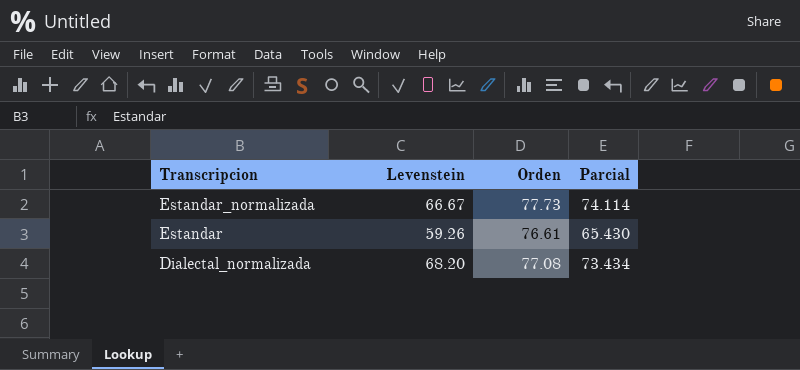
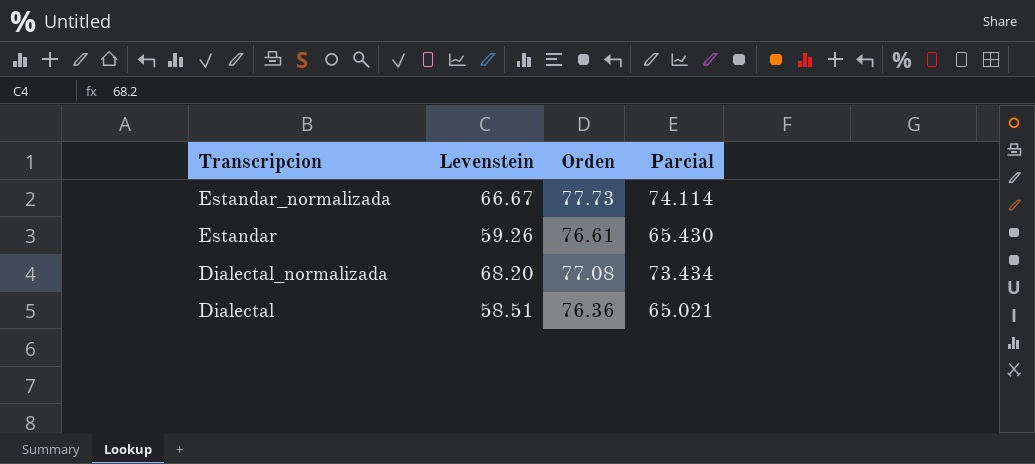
row Dialectal: none -> 58.51 | 76.36 | 65.021

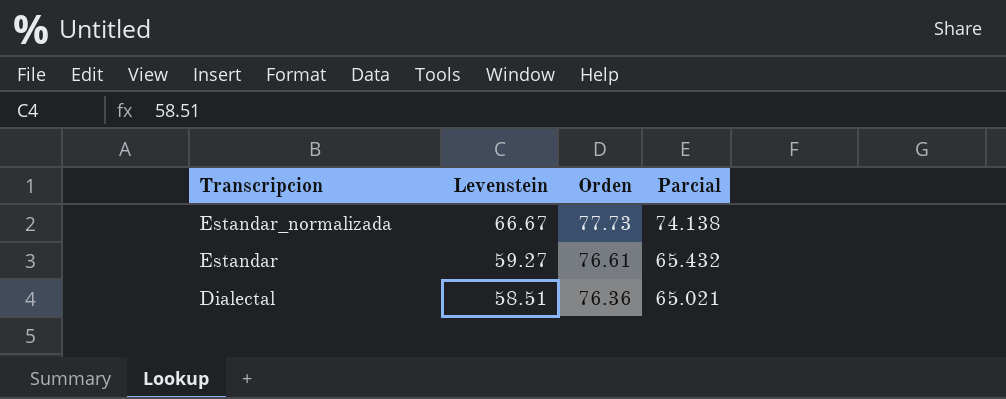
row Dialectal_normalizada: 68.20 | 77.08 | 73.434 -> none
Estandar_normalizada | Parcial: 74.114 -> 74.138
Estandar | Levenstein: 59.26 -> 59.27
Estandar | Parcial: 65.430 -> 65.432

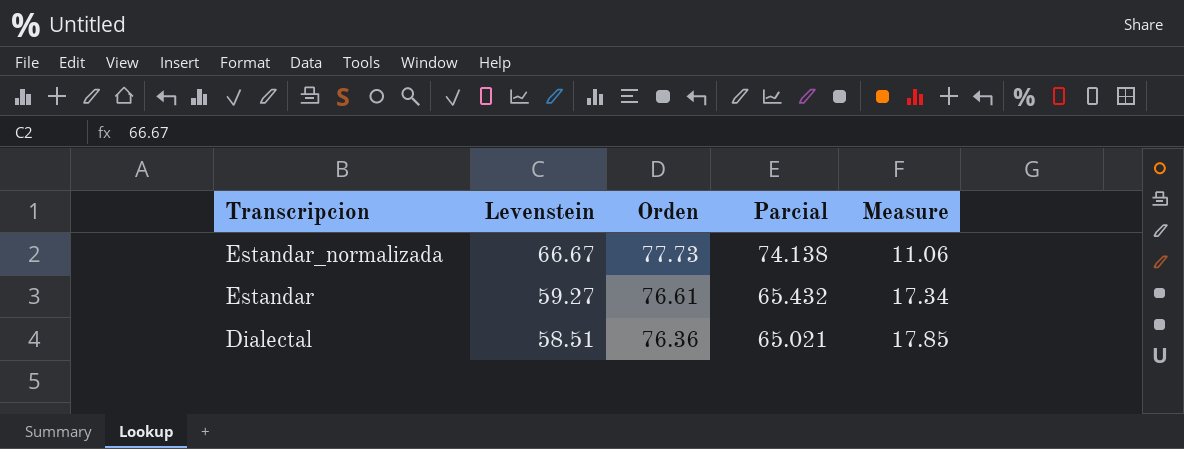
column Measure | formula: none -> [Orden] - [Levenstein]

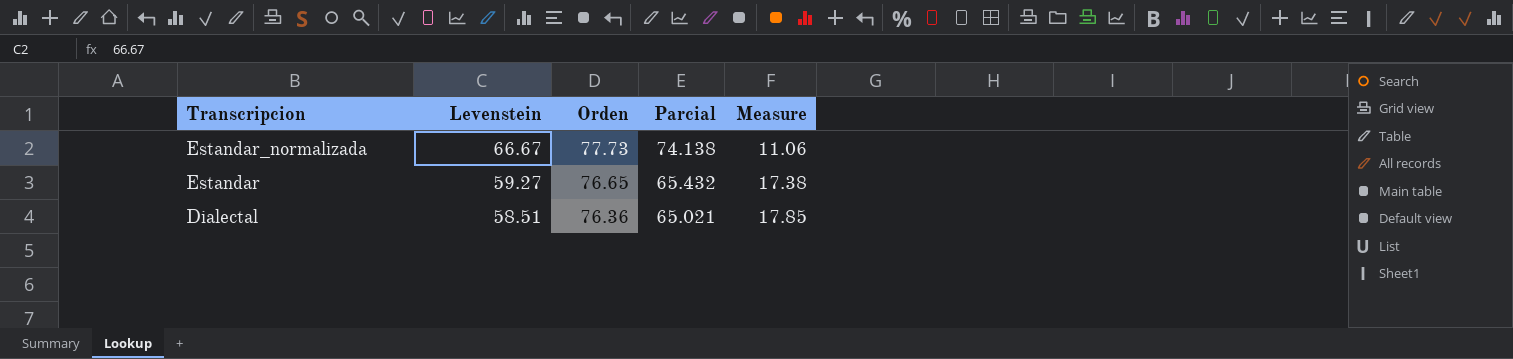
Estandar | Orden: 76.61 -> 76.65
Estandar | Measure: 17.34 -> 17.38

